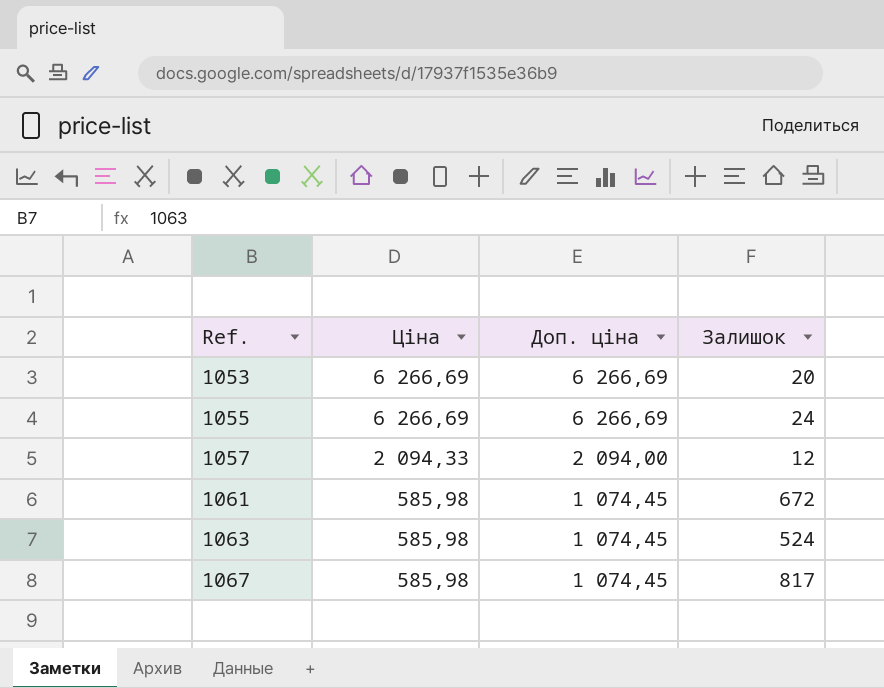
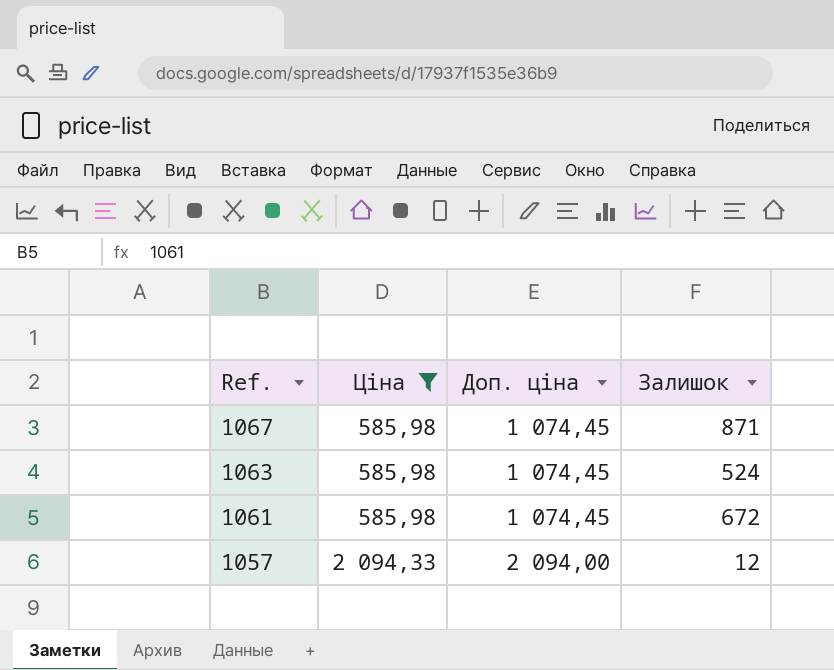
filter: none -> Ціна != 6 266,69
row order: Ref. ascending -> Ref. descending
1067 | Залишок: 817 -> 871

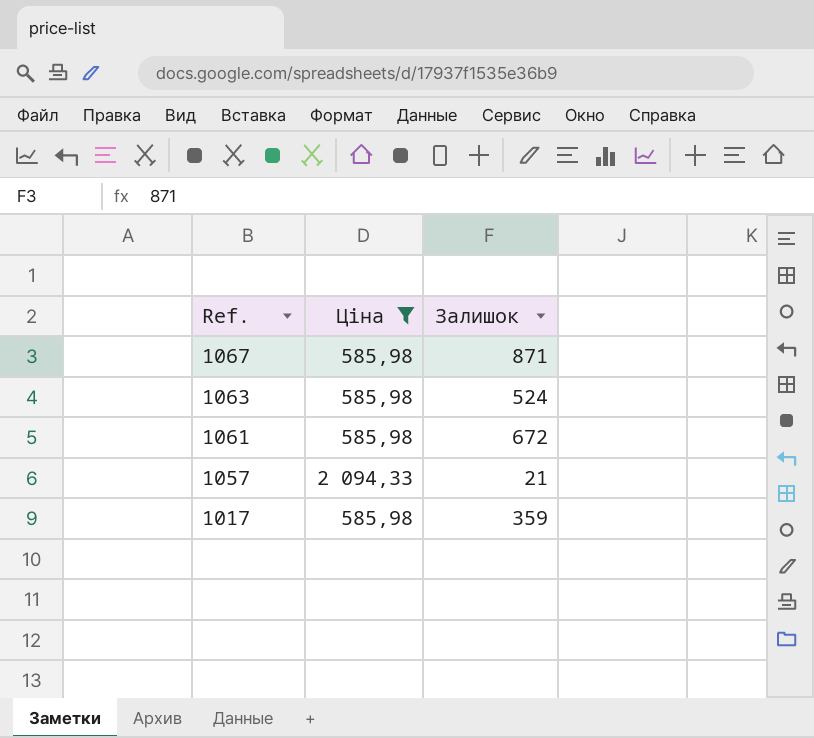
column Доп. ціна | position: 3 -> none
1057 | Залишок: 12 -> 21
row 1017: none -> 585,98 | 359

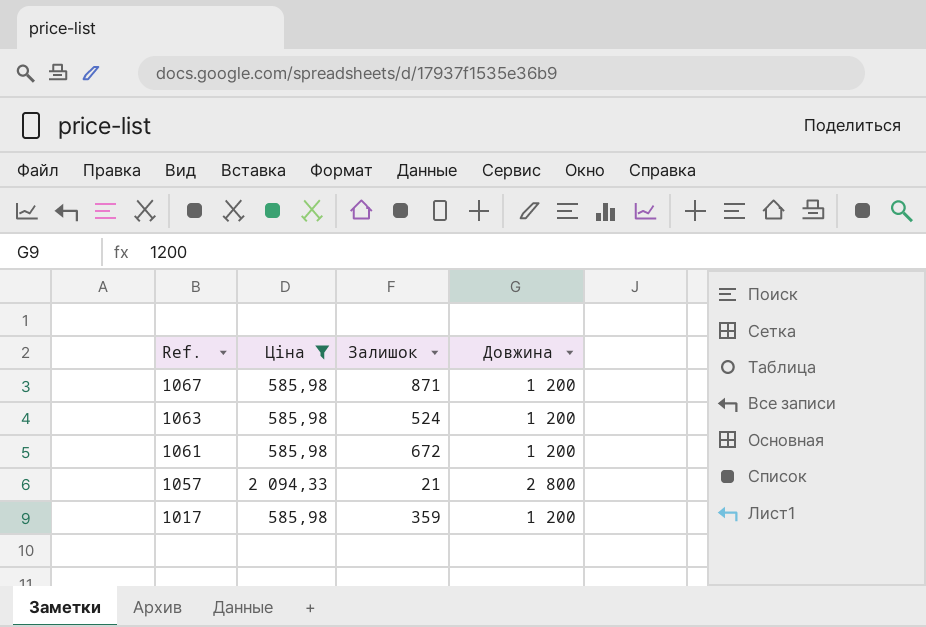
column Довжина | position: none -> 4

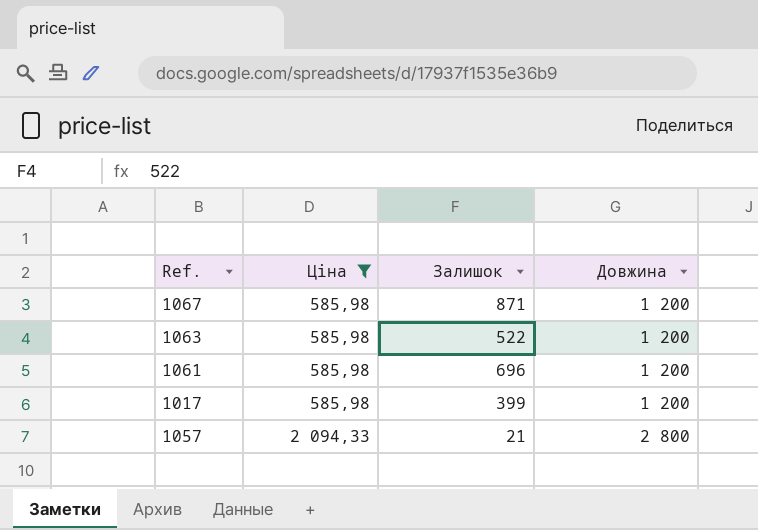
row order: Ref. descending -> Ціна ascending
1063 | Залишок: 524 -> 522
1061 | Залишок: 672 -> 696
1017 | Залишок: 359 -> 399

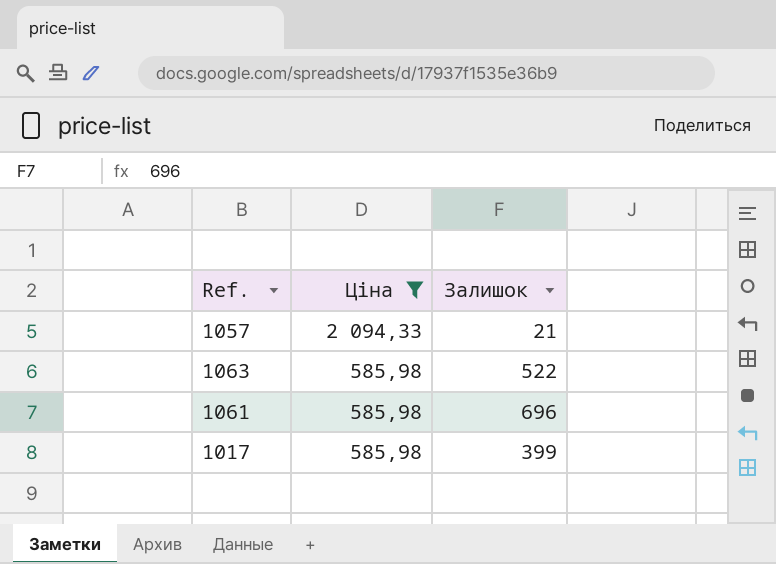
row order: Ціна ascending -> Ціна descending
column Довжина | position: 4 -> none
row 1067: 585,98 | 871 | 1 200 -> none

